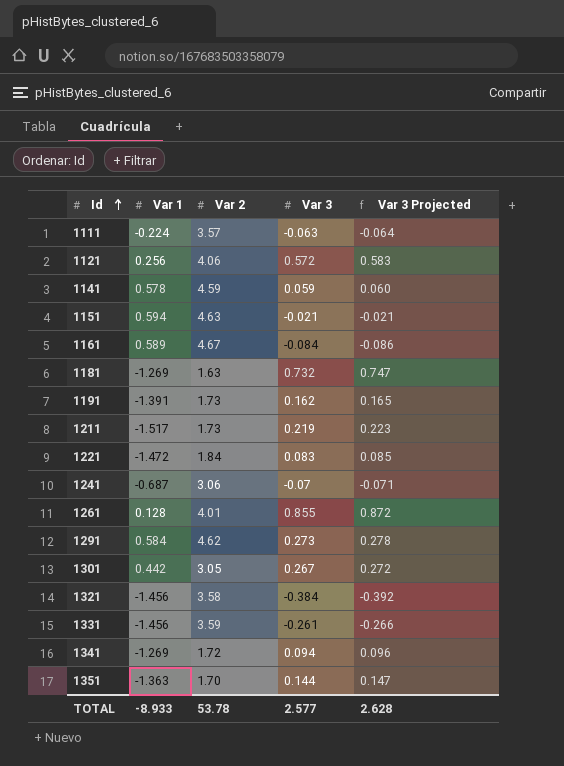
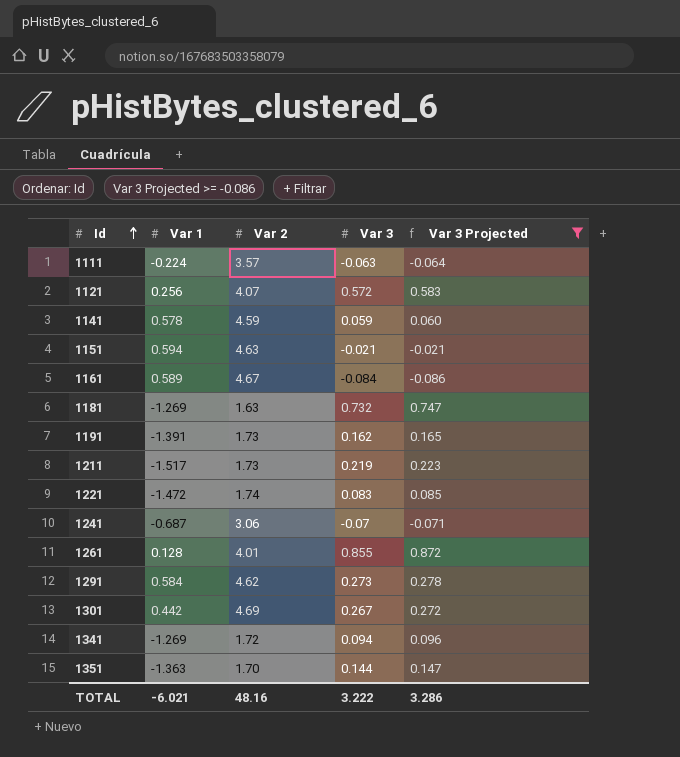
filter: none -> Var 3 Projected >= -0.086
1121 | Var 2: 4.06 -> 4.07
1221 | Var 2: 1.84 -> 1.74
1301 | Var 2: 3.05 -> 4.69
TOTAL | Var 1: -8.933 -> -6.021
TOTAL | Var 2: 53.78 -> 48.16
TOTAL | Var 3: 2.577 -> 3.222
TOTAL | Var 3 Projected: 2.628 -> 3.286

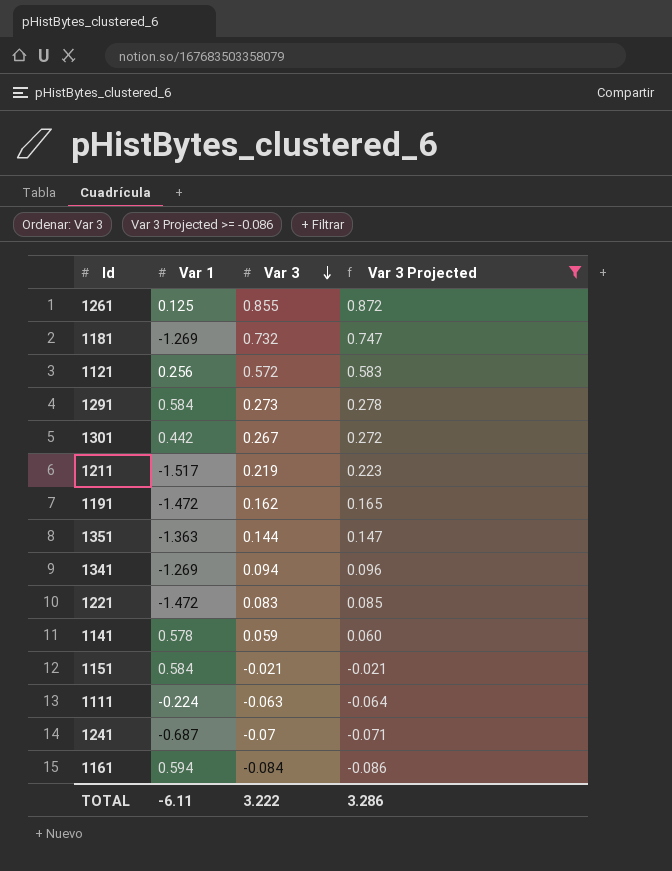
row order: Id ascending -> Var 3 descending
column Var 2 | position: 3 -> none
1261 | Var 1: 0.128 -> 0.125
1191 | Var 1: -1.391 -> -1.472
1151 | Var 1: 0.594 -> 0.584
1161 | Var 1: 0.589 -> 0.594
TOTAL | Var 1: -6.021 -> -6.11

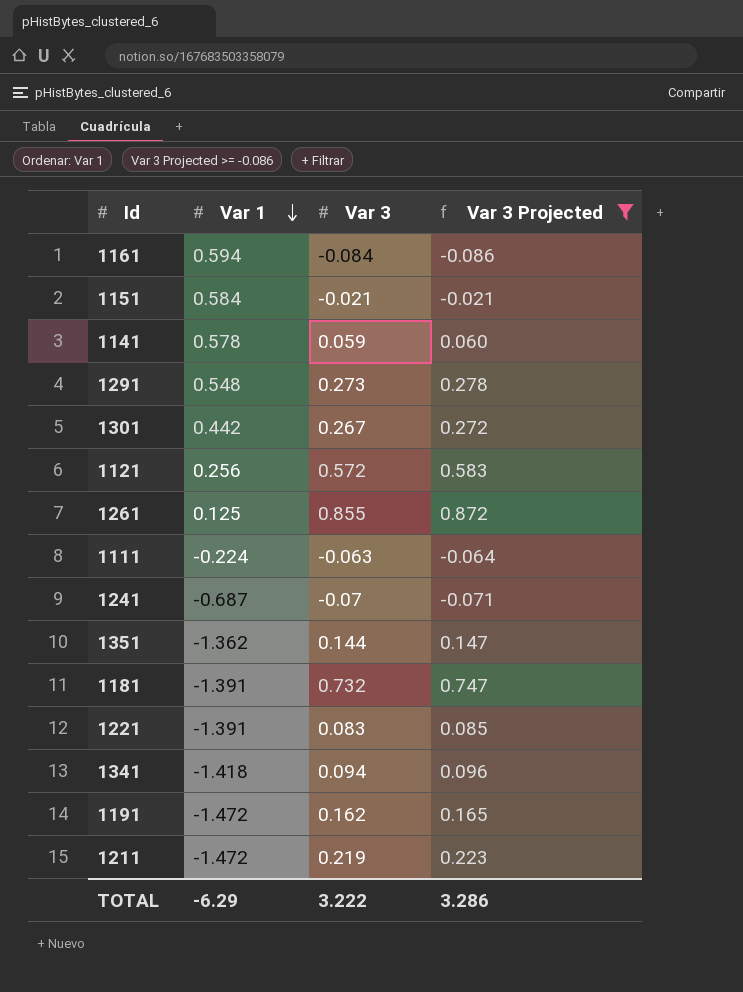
row order: Var 3 descending -> Var 1 descending
1291 | Var 1: 0.584 -> 0.548
1351 | Var 1: -1.363 -> -1.362
1181 | Var 1: -1.269 -> -1.391
1221 | Var 1: -1.472 -> -1.391
1341 | Var 1: -1.269 -> -1.418
1211 | Var 1: -1.517 -> -1.472
TOTAL | Var 1: -6.11 -> -6.29

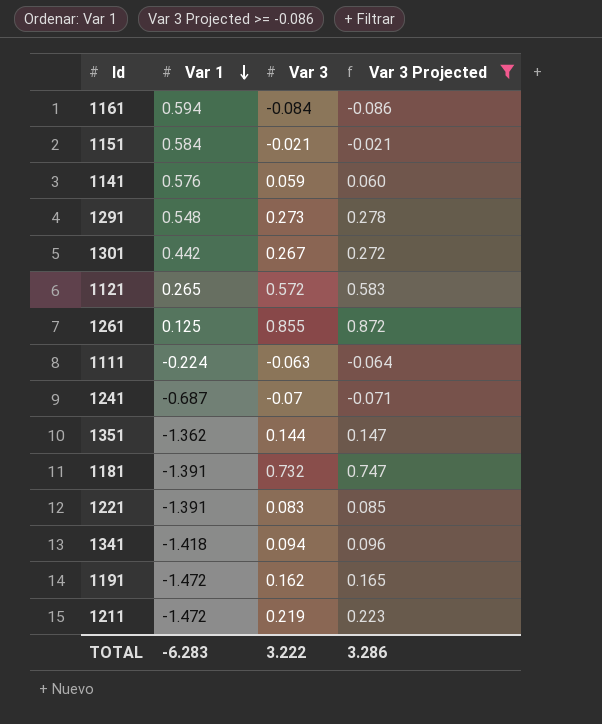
1141 | Var 1: 0.578 -> 0.576
1121 | Var 1: 0.256 -> 0.265
TOTAL | Var 1: -6.29 -> -6.283

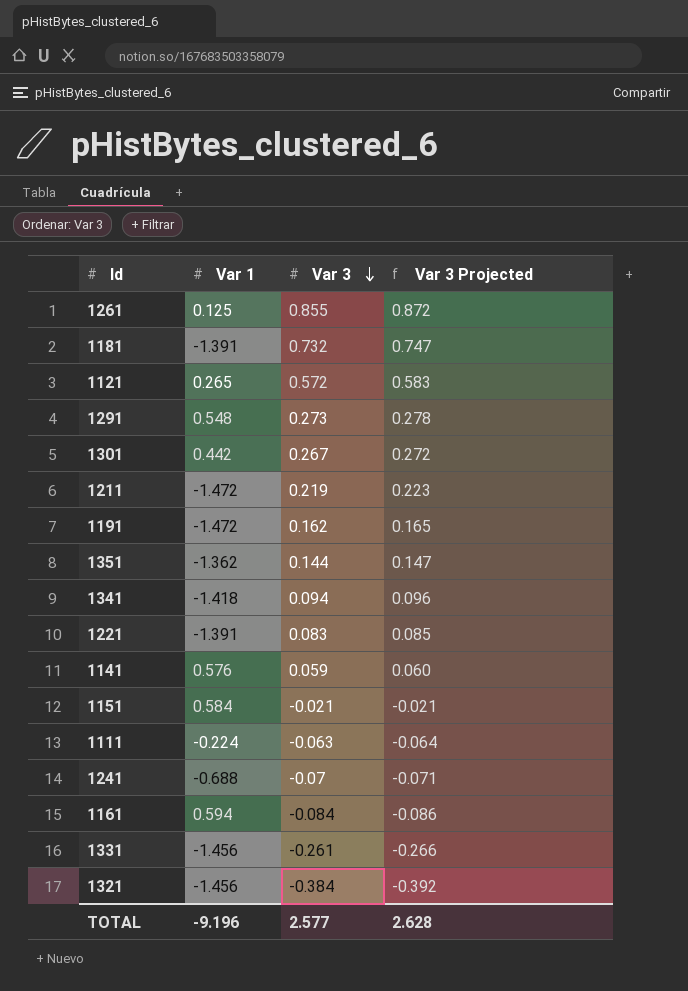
filter: Var 3 Projected >= -0.086 -> none
row order: Var 1 descending -> Var 3 descending
1241 | Var 1: -0.687 -> -0.688
TOTAL | Var 1: -6.283 -> -9.196
TOTAL | Var 3: 3.222 -> 2.577
TOTAL | Var 3 Projected: 3.286 -> 2.628

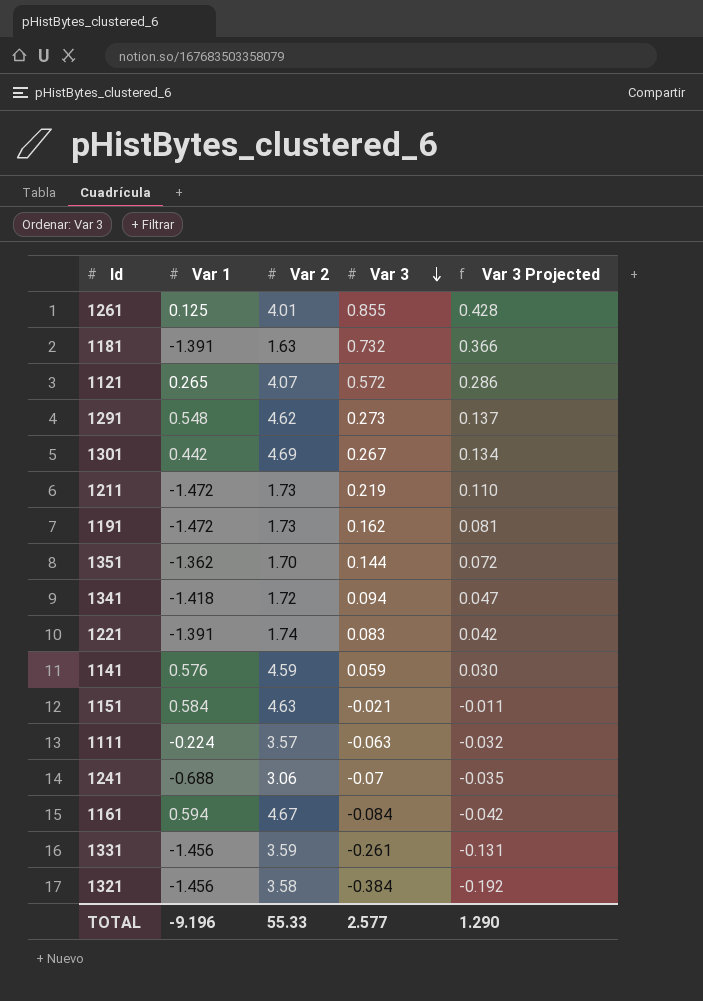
column Var 2 | position: none -> 3
column Var 3 Projected | formula: [Var 3] * 1.02 -> [Var 3] * 0.5
TOTAL | Var 3 Projected: 2.628 -> 1.290

